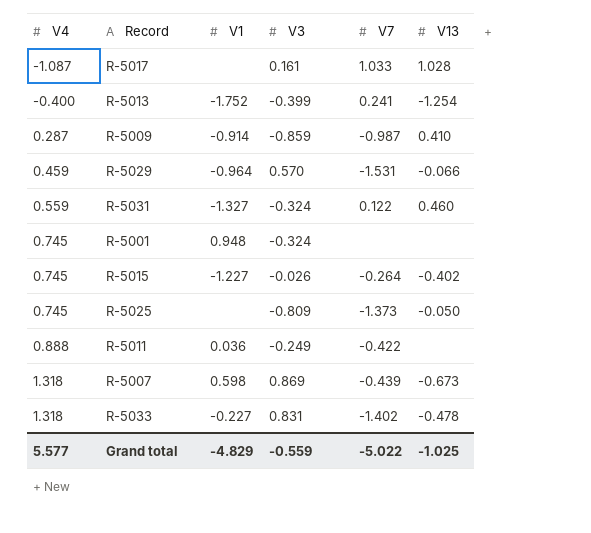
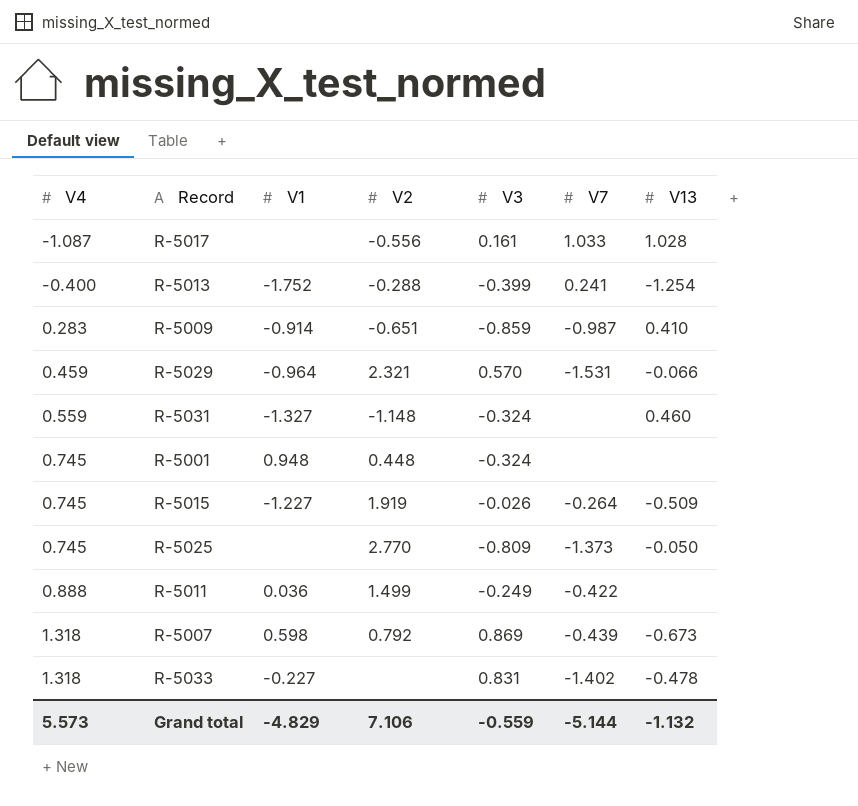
column V2 | position: none -> 4
R-5009 | V4: 0.287 -> 0.283
R-5031 | V7: 0.122 -> none
R-5015 | V13: -0.402 -> -0.509
Grand total | V4: 5.577 -> 5.573
Grand total | V7: -5.022 -> -5.144
Grand total | V13: -1.025 -> -1.132

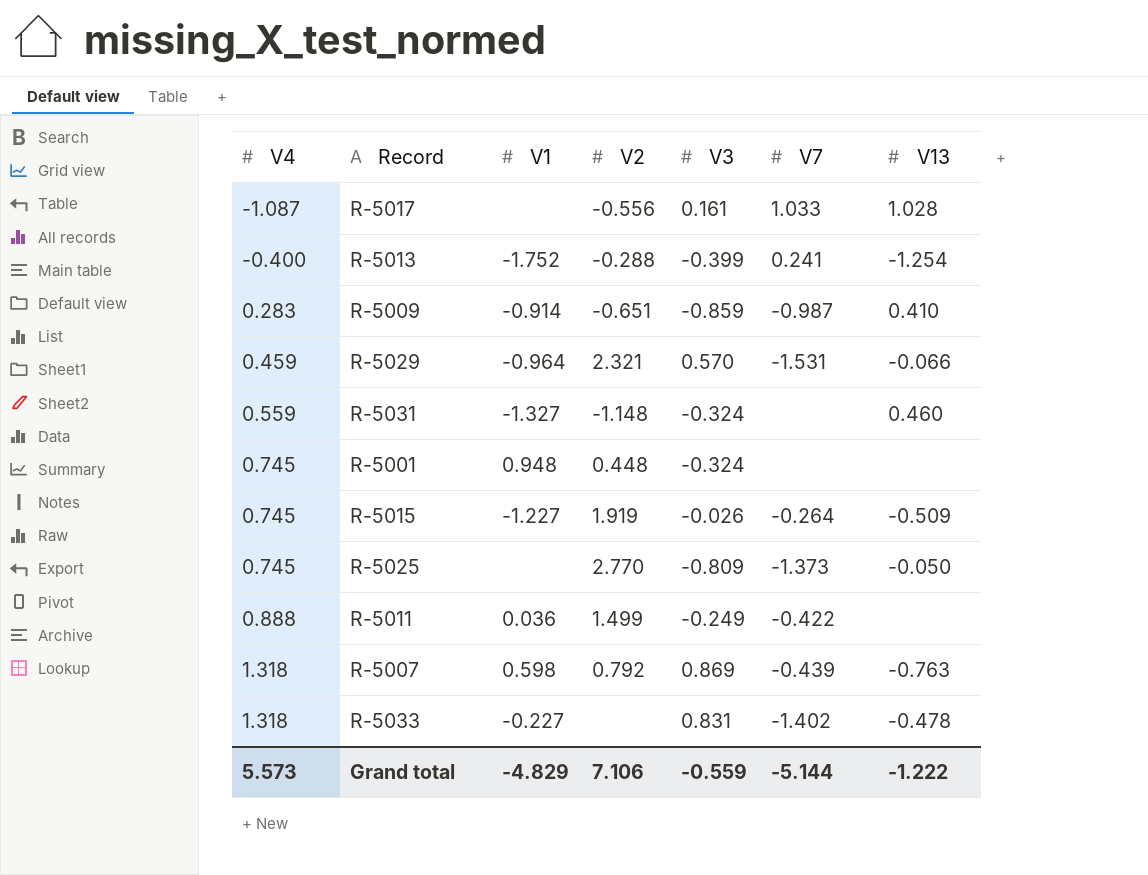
R-5007 | V13: -0.673 -> -0.763
Grand total | V13: -1.132 -> -1.222

